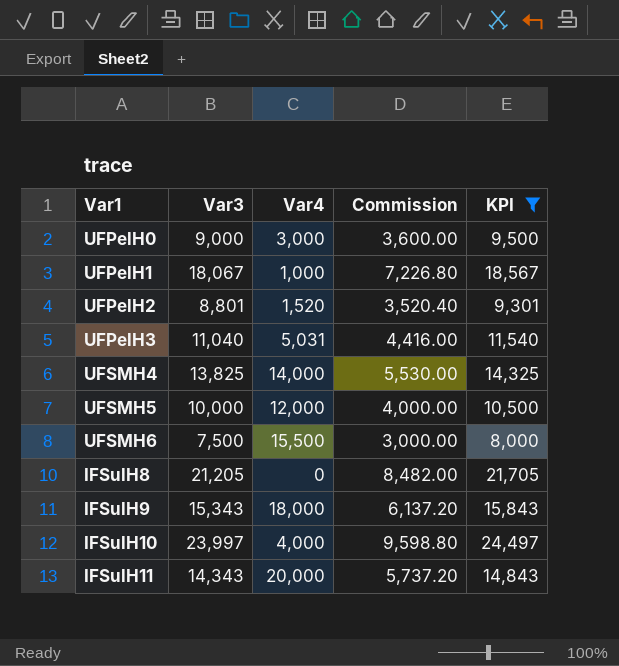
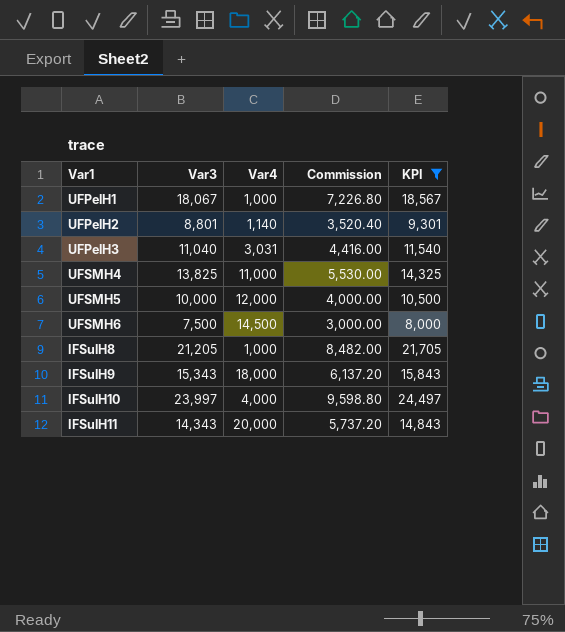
row UFPelH0: 9,000 | 3,000 | 3,600.00 | 9,500 -> none
UFPelH2 | Var4: 1,520 -> 1,140
UFPelH3 | Var4: 5,031 -> 3,031
UFSMH4 | Var4: 14,000 -> 11,000
UFSMH6 | Var4: 15,500 -> 14,500
IFSulH8 | Var4: 0 -> 1,000

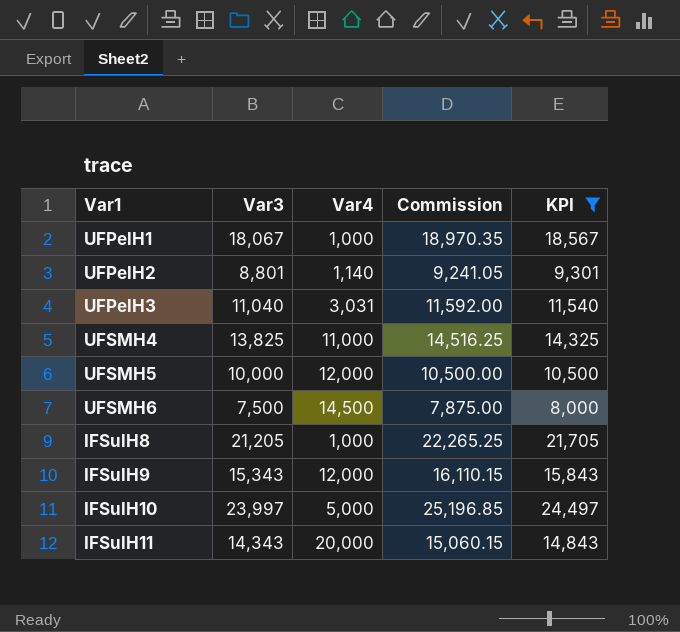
column Commission | formula: [Var3] * 0.4 -> [Var3] * 1.05
IFSulH9 | Var4: 18,000 -> 12,000
IFSulH10 | Var4: 4,000 -> 5,000

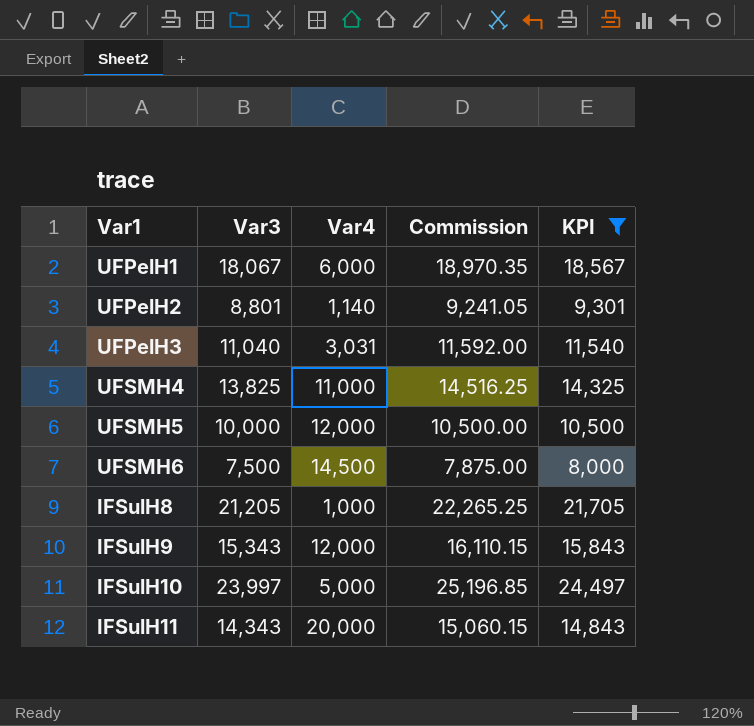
UFPelH1 | Var4: 1,000 -> 6,000

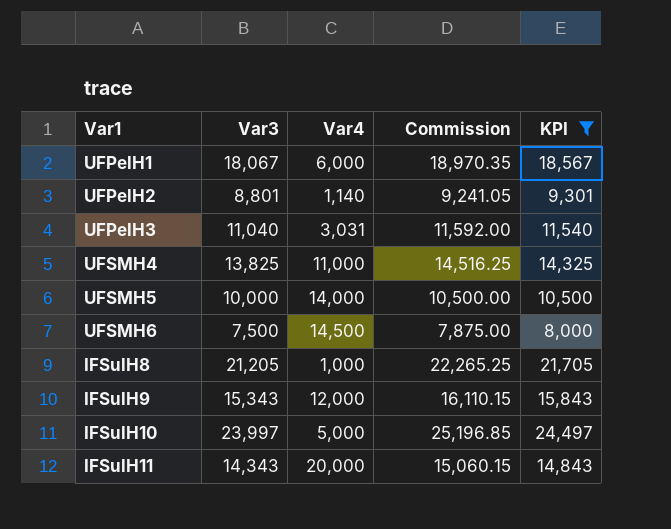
UFSMH5 | Var4: 12,000 -> 14,000

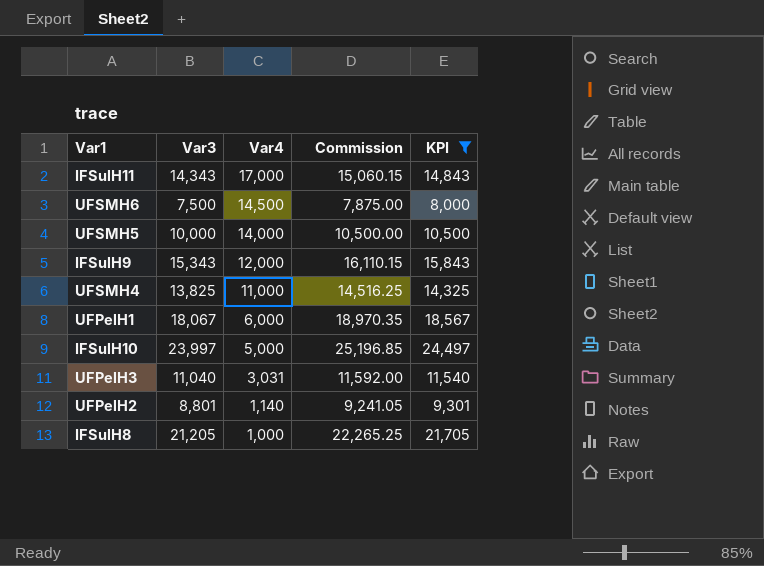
row order: none -> Var4 descending
IFSulH11 | Var4: 20,000 -> 17,000

